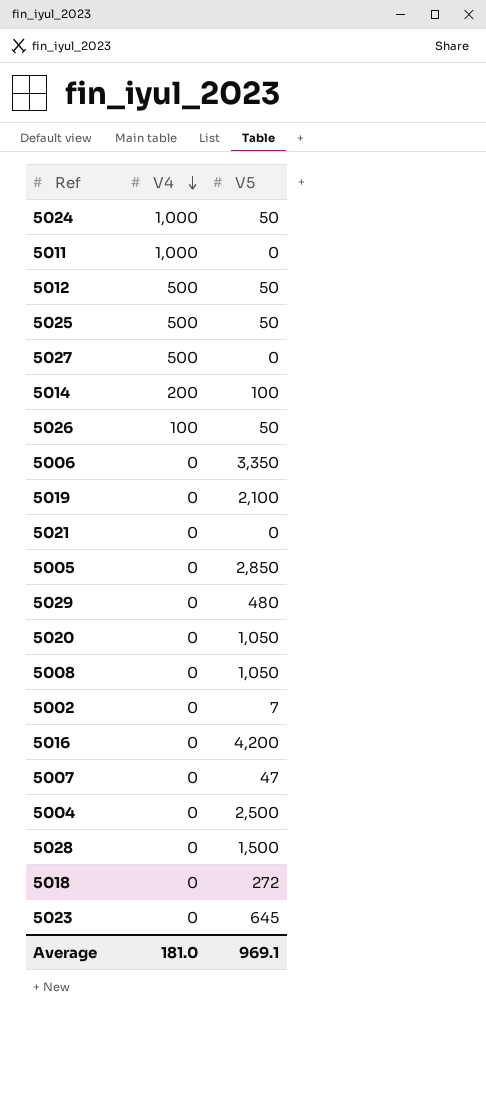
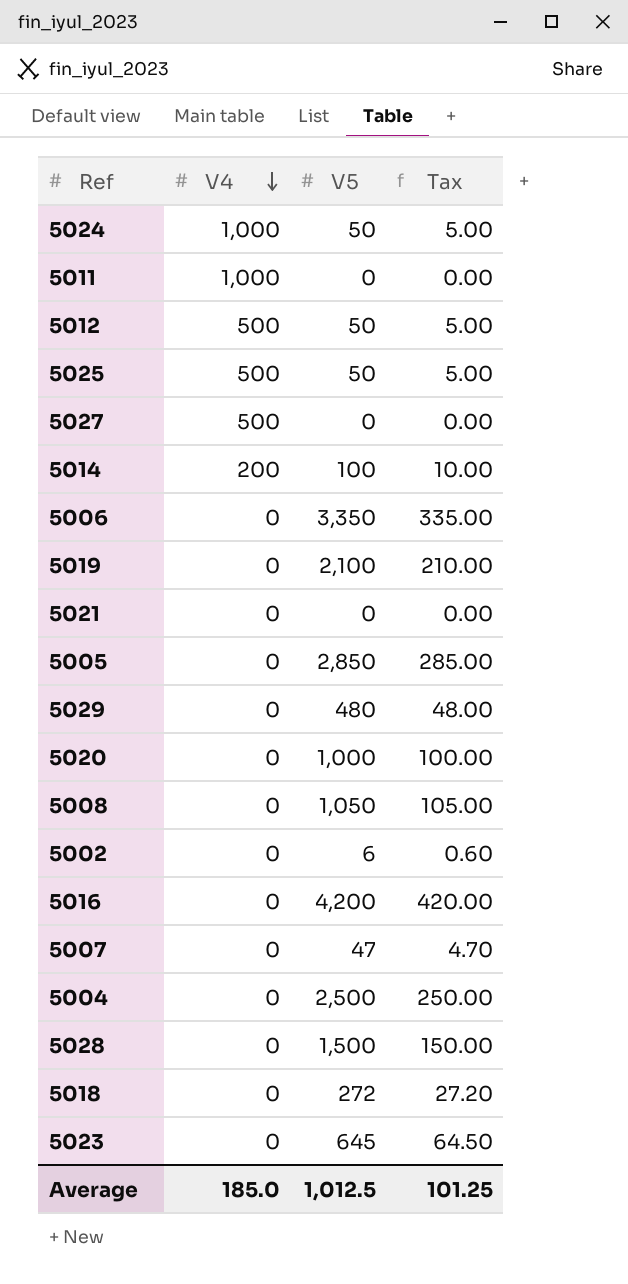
column Tax | formula: none -> [V5] * 0.1
row 5026: 100 | 50 -> none
5020 | V5: 1,050 -> 1,000
5002 | V5: 7 -> 6
Average | V4: 181.0 -> 185.0
Average | V5: 969.1 -> 1,012.5

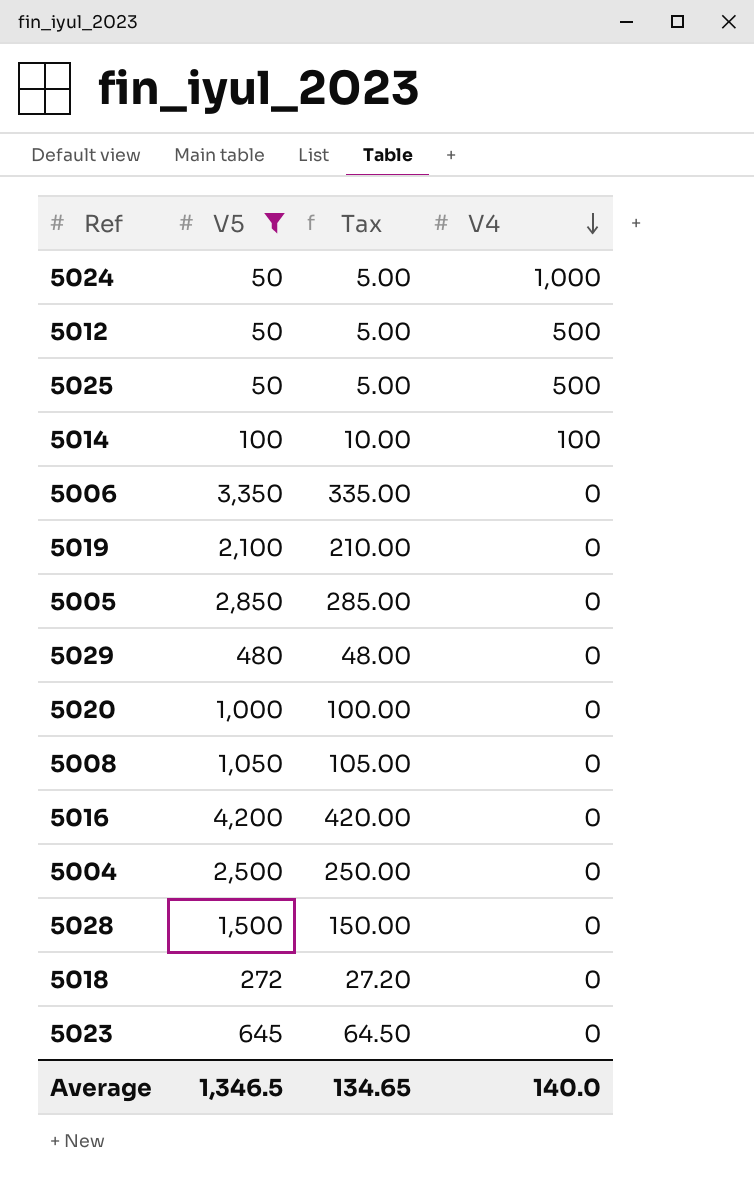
filter: none -> V5 >= 50
column V4 | position: 2 -> 4
5014 | V4: 200 -> 100
Average | V5: 1,012.5 -> 1,346.5
Average | Tax: 101.25 -> 134.65
Average | V4: 185.0 -> 140.0

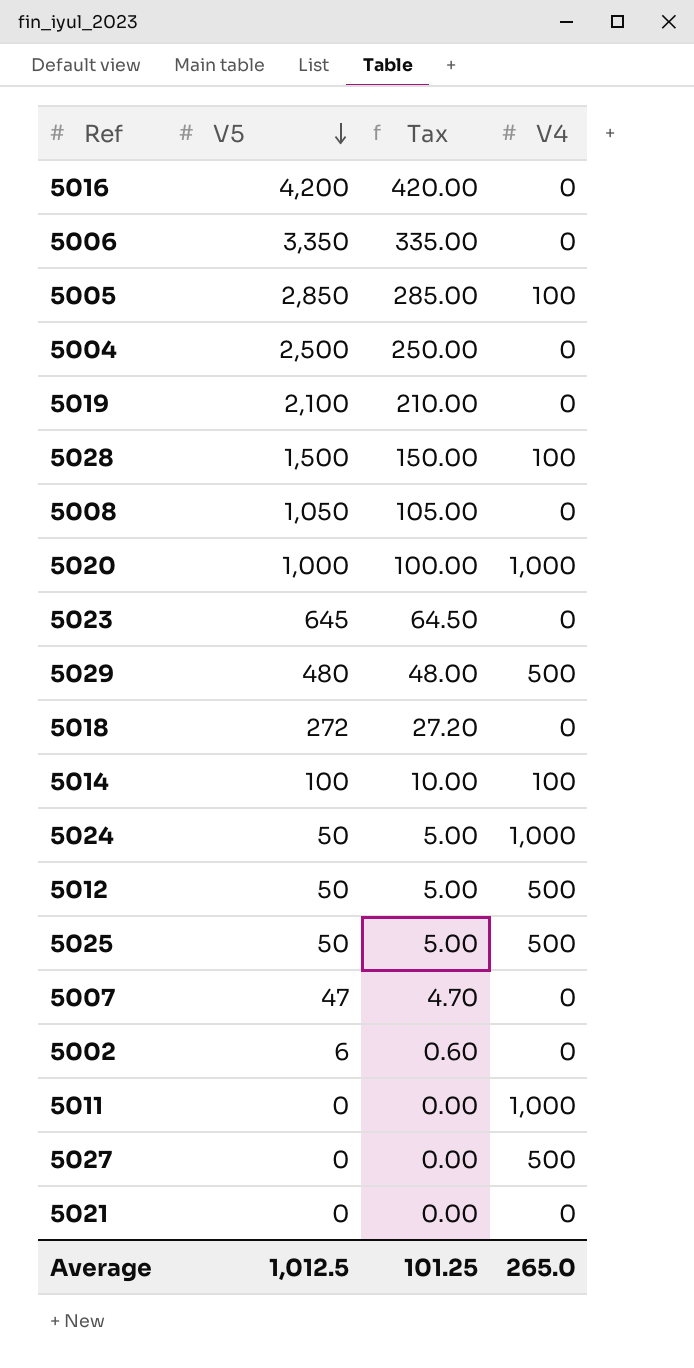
filter: V5 >= 50 -> none
row order: V4 descending -> V5 descending
5005 | V4: 0 -> 100
5028 | V4: 0 -> 100
5020 | V4: 0 -> 1,000
5029 | V4: 0 -> 500
Average | V5: 1,346.5 -> 1,012.5
Average | Tax: 134.65 -> 101.25
Average | V4: 140.0 -> 265.0

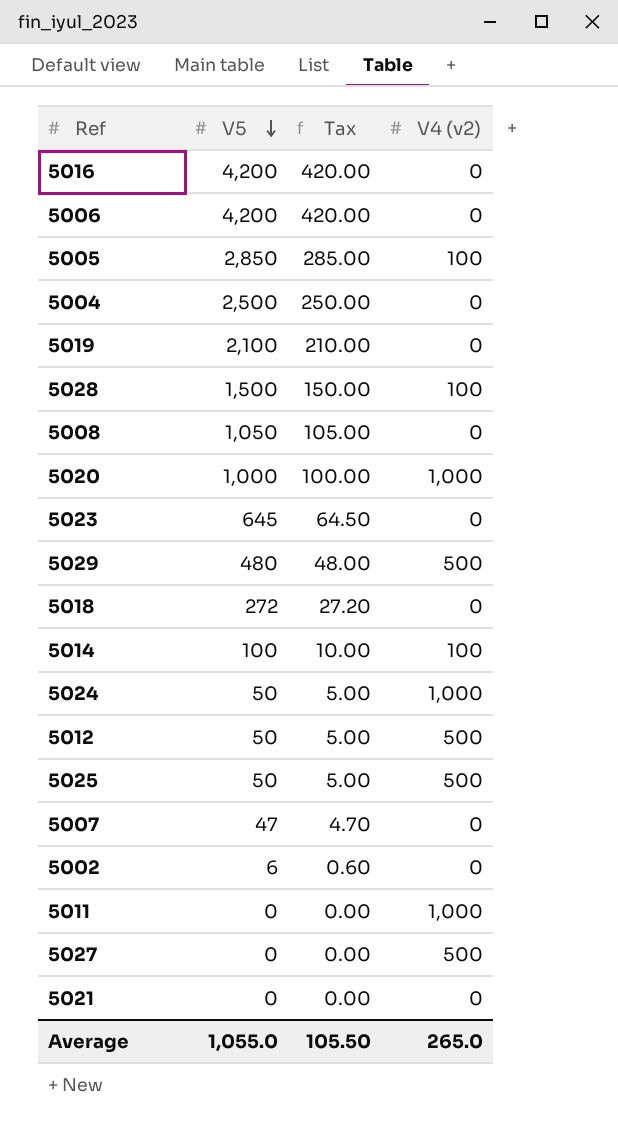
column name: V4 -> V4 (v2)
5006 | V5: 3,350 -> 4,200
5006 | Tax: 335.00 -> 420.00
Average | V5: 1,012.5 -> 1,055.0
Average | Tax: 101.25 -> 105.50

